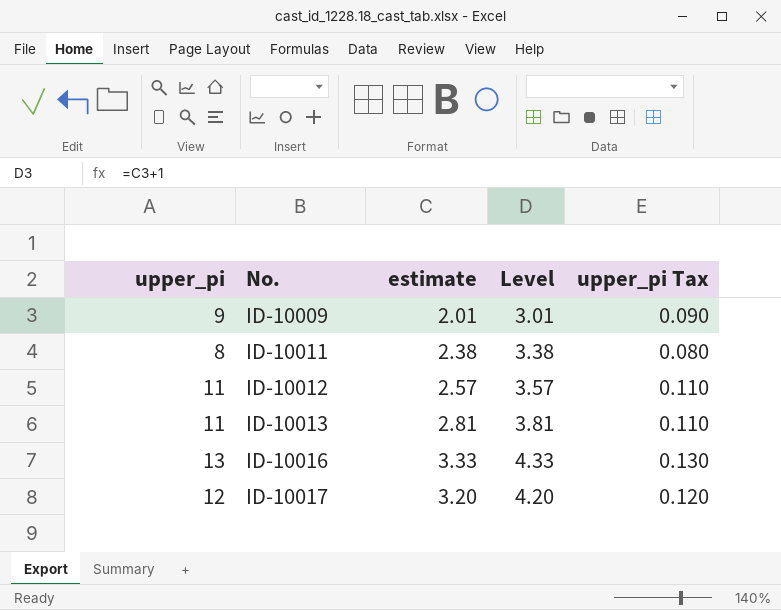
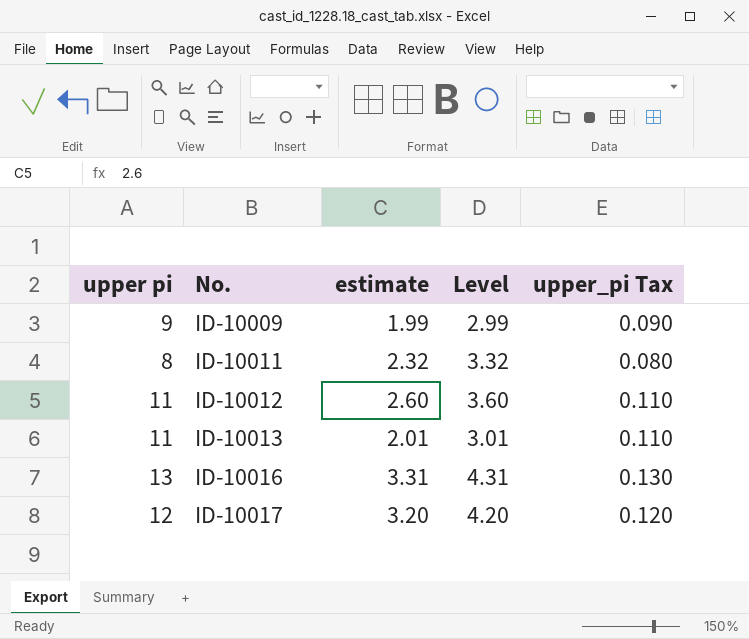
column name: upper_pi -> upper pi
ID-10009 | estimate: 2.01 -> 1.99
ID-10009 | Level: 3.01 -> 2.99
ID-10011 | estimate: 2.38 -> 2.32
ID-10011 | Level: 3.38 -> 3.32
ID-10012 | estimate: 2.57 -> 2.60
ID-10012 | Level: 3.57 -> 3.60
ID-10013 | estimate: 2.81 -> 2.01
ID-10013 | Level: 3.81 -> 3.01
ID-10016 | estimate: 3.33 -> 3.31
ID-10016 | Level: 4.33 -> 4.31

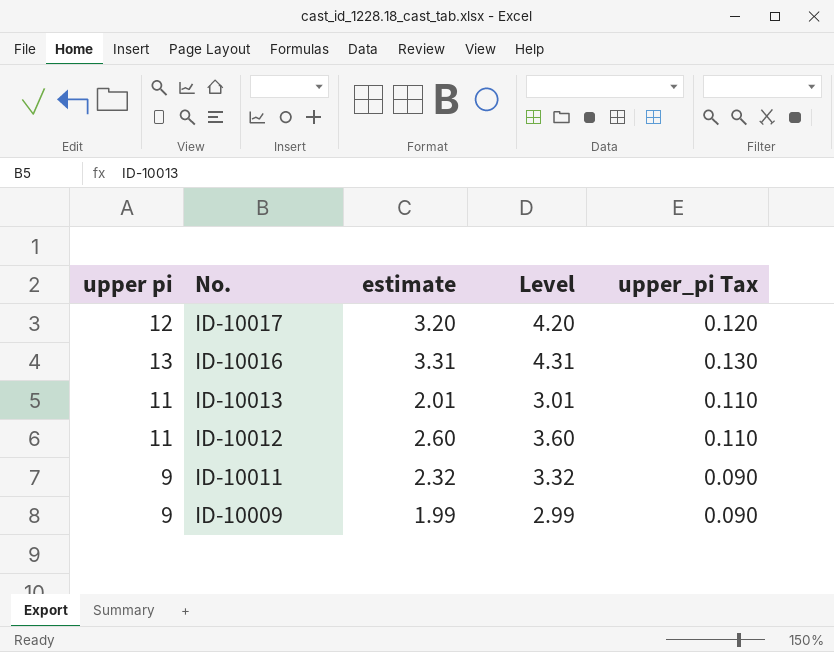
row order: No. ascending -> No. descending
ID-10011 | upper pi: 8 -> 9
ID-10011 | upper_pi Tax: 0.080 -> 0.090

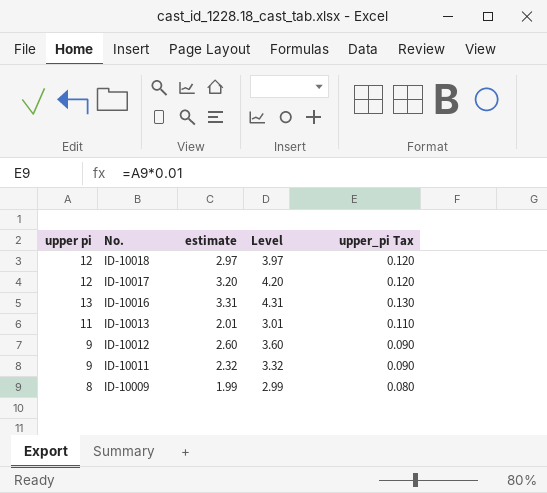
row ID-10018: none -> 12 | 2.97 | 3.97 | 0.120
ID-10012 | upper pi: 11 -> 9
ID-10012 | upper_pi Tax: 0.110 -> 0.090
ID-10009 | upper pi: 9 -> 8
ID-10009 | upper_pi Tax: 0.090 -> 0.080

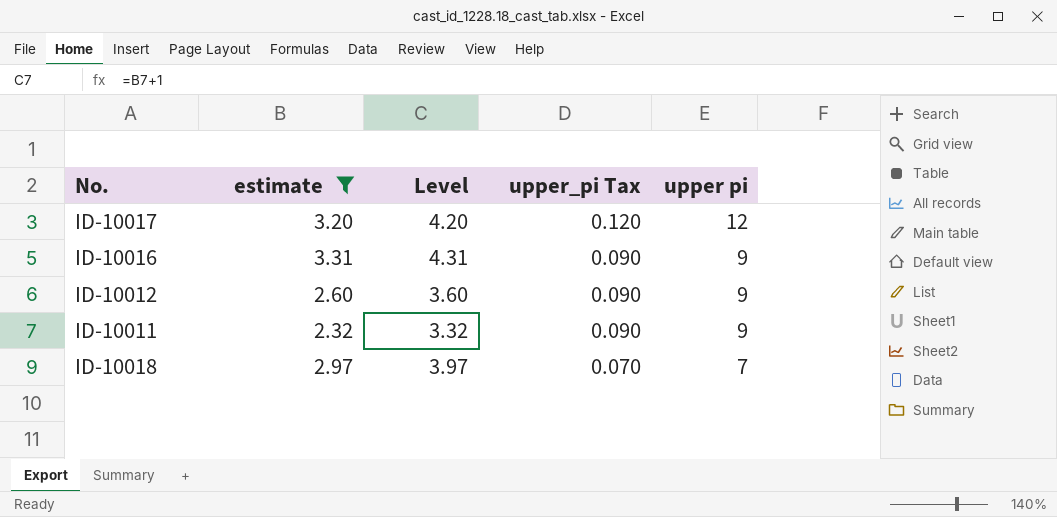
filter: none -> estimate >= 2.32
row order: No. descending -> upper_pi Tax descending
column upper pi | position: 1 -> 5
ID-10016 | upper_pi Tax: 0.130 -> 0.090
ID-10016 | upper pi: 13 -> 9
ID-10018 | upper_pi Tax: 0.120 -> 0.070
ID-10018 | upper pi: 12 -> 7

